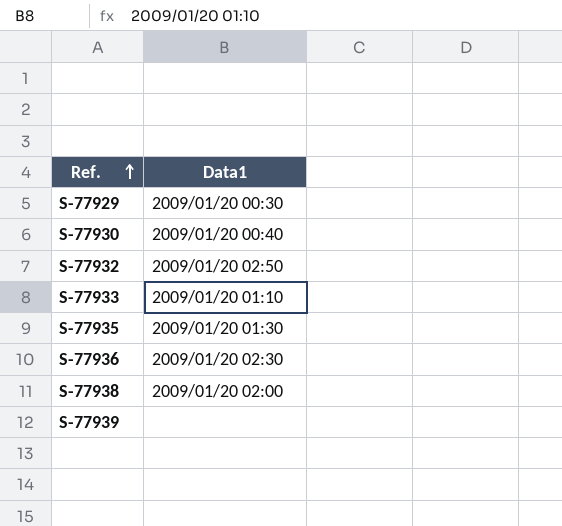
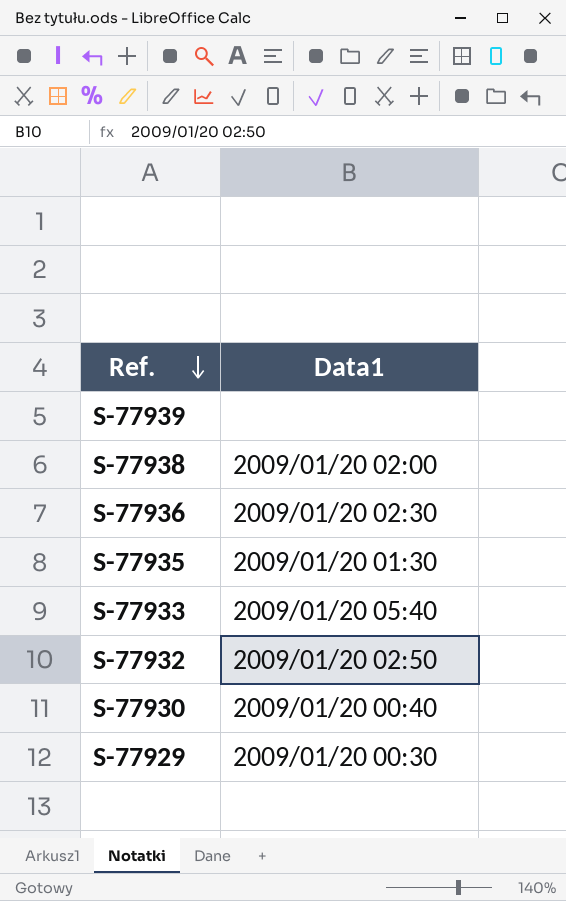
row order: Ref. ascending -> Ref. descending
S-77933 | Data1: 2009/01/20 01:10 -> 2009/01/20 05:40

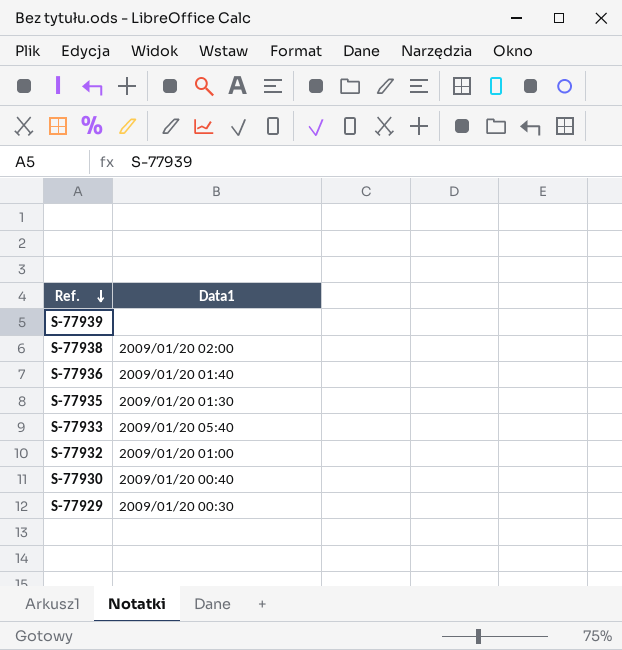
S-77936 | Data1: 2009/01/20 02:30 -> 2009/01/20 01:40
S-77932 | Data1: 2009/01/20 02:50 -> 2009/01/20 01:00

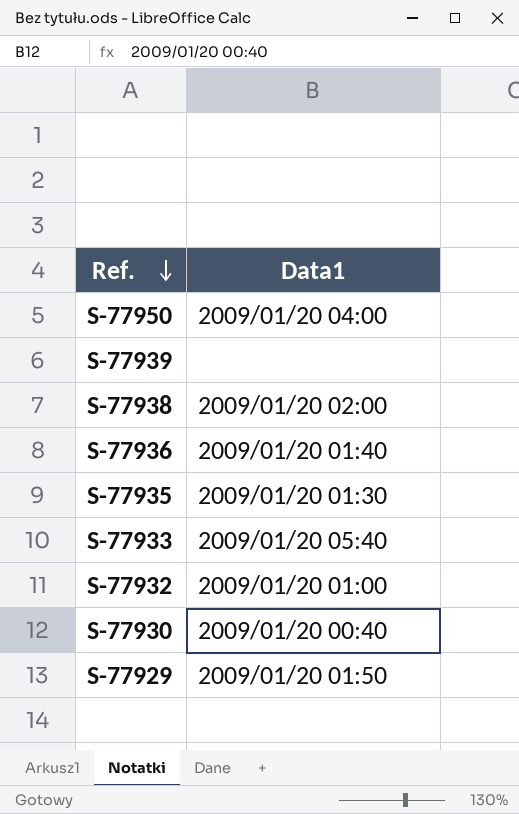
row S-77950: none -> 2009/01/20 04:00
S-77929 | Data1: 2009/01/20 00:30 -> 2009/01/20 01:50

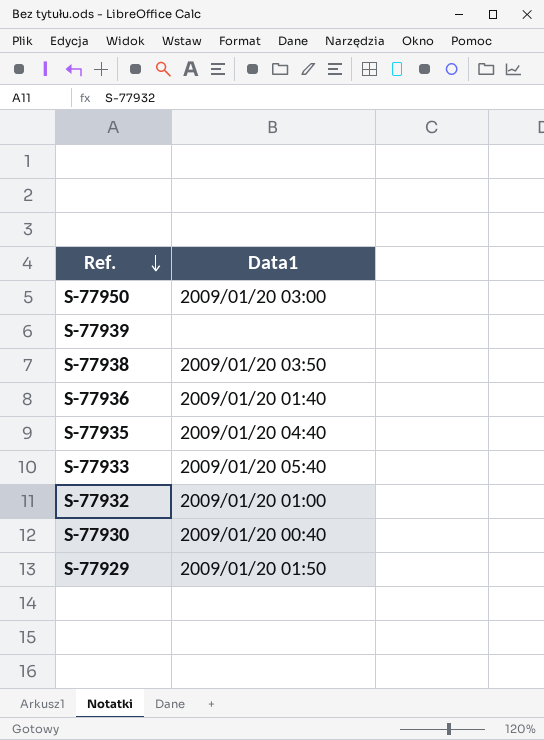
S-77950 | Data1: 2009/01/20 04:00 -> 2009/01/20 03:00
S-77938 | Data1: 2009/01/20 02:00 -> 2009/01/20 03:50
S-77935 | Data1: 2009/01/20 01:30 -> 2009/01/20 04:40

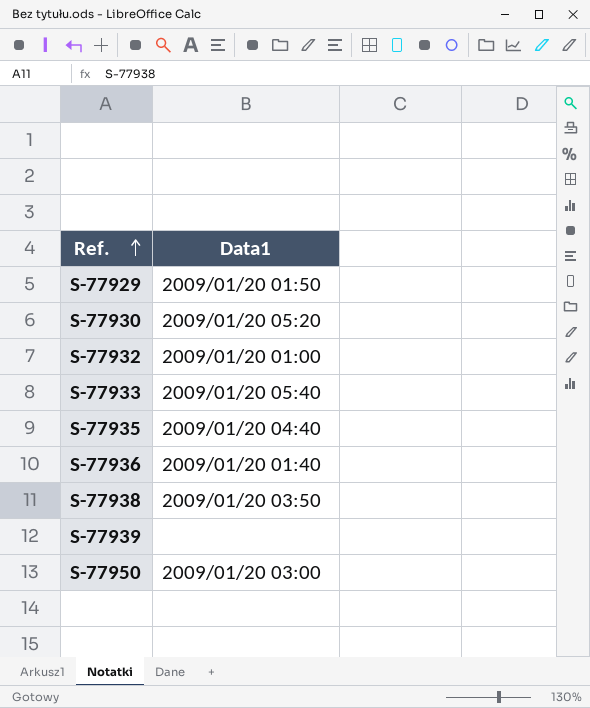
row order: Ref. descending -> Ref. ascending
S-77930 | Data1: 2009/01/20 00:40 -> 2009/01/20 05:20

